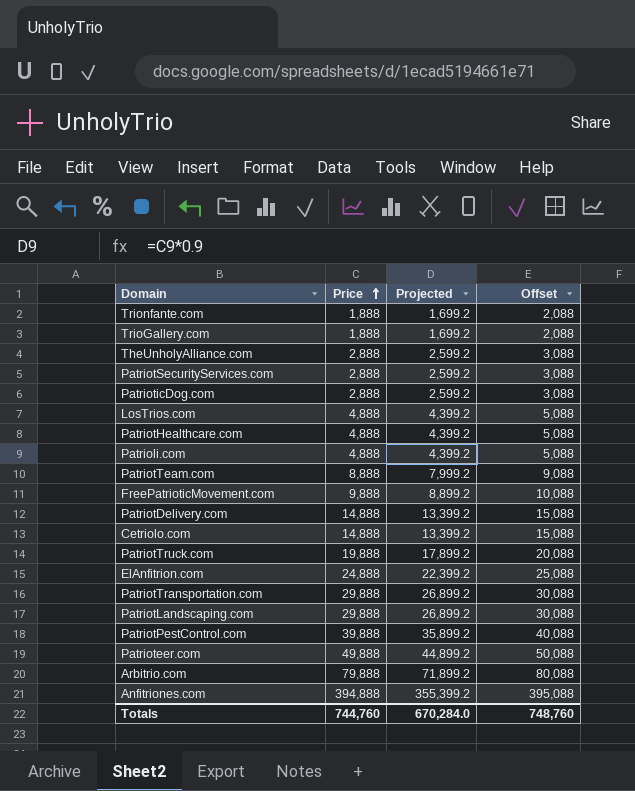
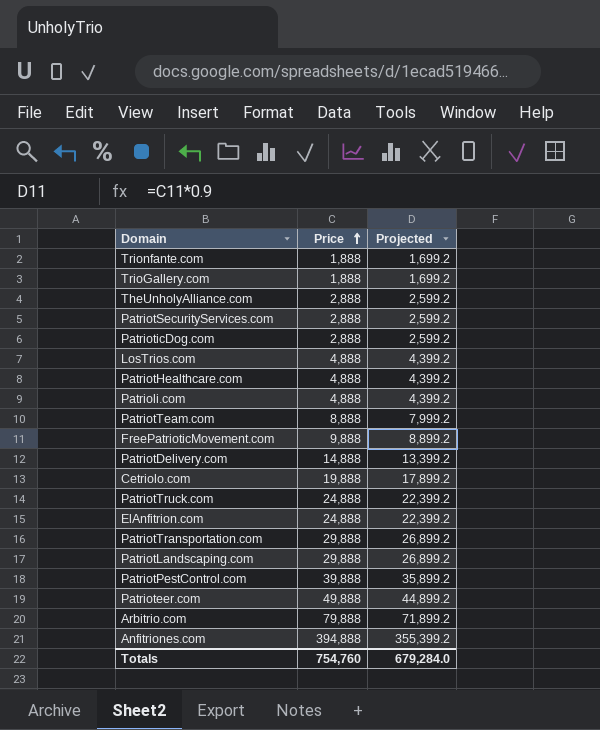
column Offset | formula: [Price] + 200 -> none
Cetriolo.com | Price: 14,888 -> 19,888
Cetriolo.com | Projected: 13,399.2 -> 17,899.2
PatriotTruck.com | Price: 19,888 -> 24,888
PatriotTruck.com | Projected: 17,899.2 -> 22,399.2
Totals | Price: 744,760 -> 754,760
Totals | Projected: 670,284.0 -> 679,284.0

